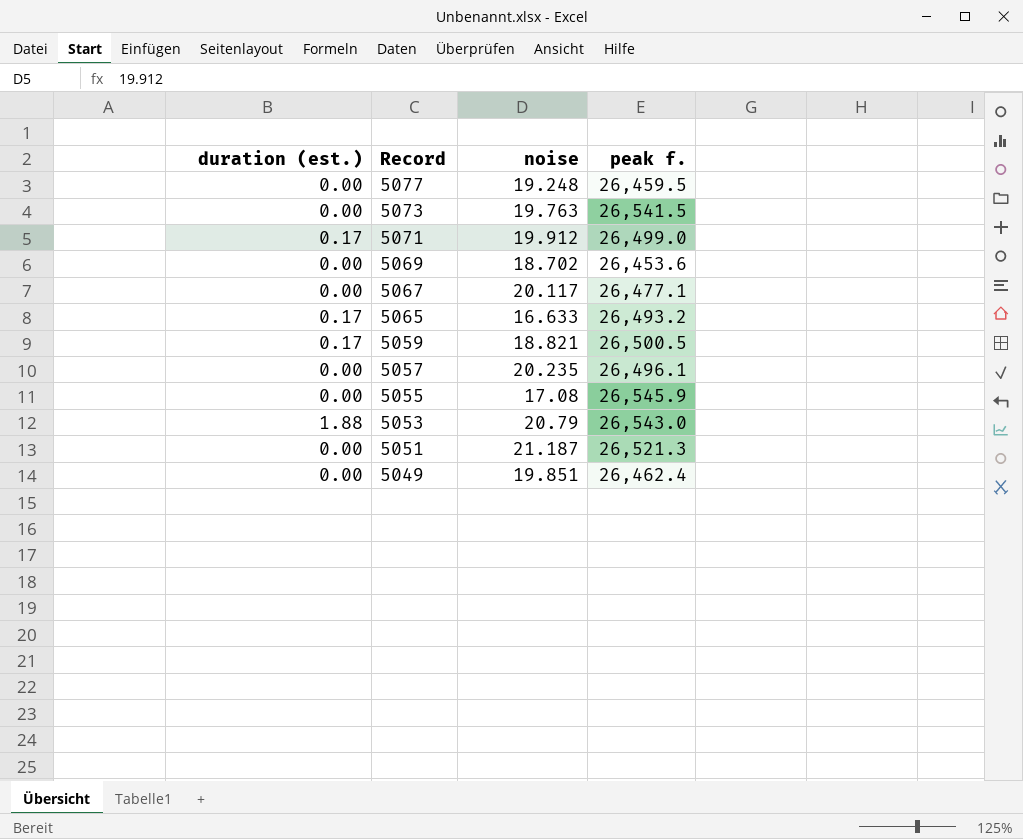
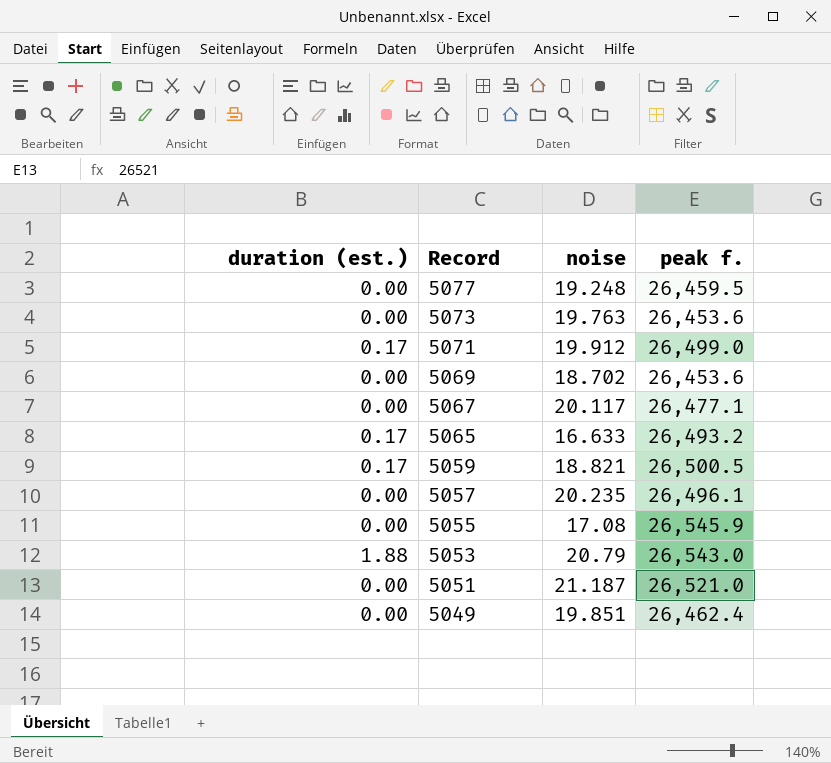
5073 | peak f.: 26,541.5 -> 26,453.6
5051 | peak f.: 26,521.3 -> 26,521.0

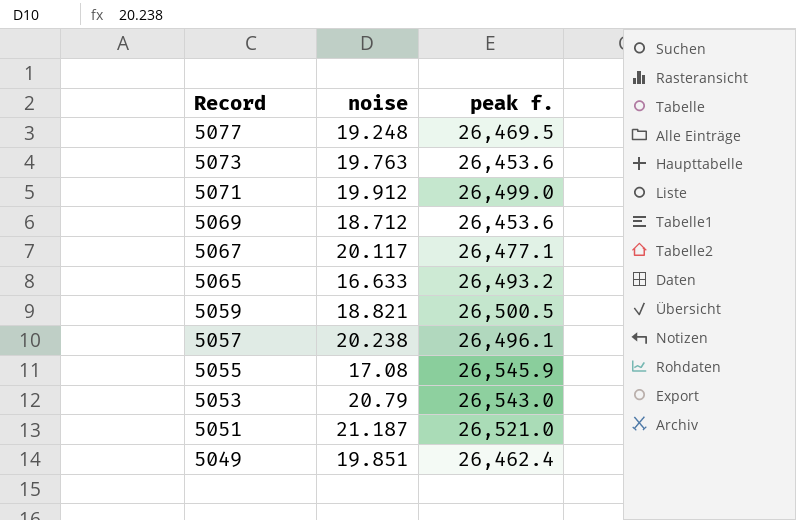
column duration (est.) | position: 1 -> none
5077 | peak f.: 26,459.5 -> 26,469.5
5069 | noise: 18.702 -> 18.712
5057 | noise: 20.235 -> 20.238

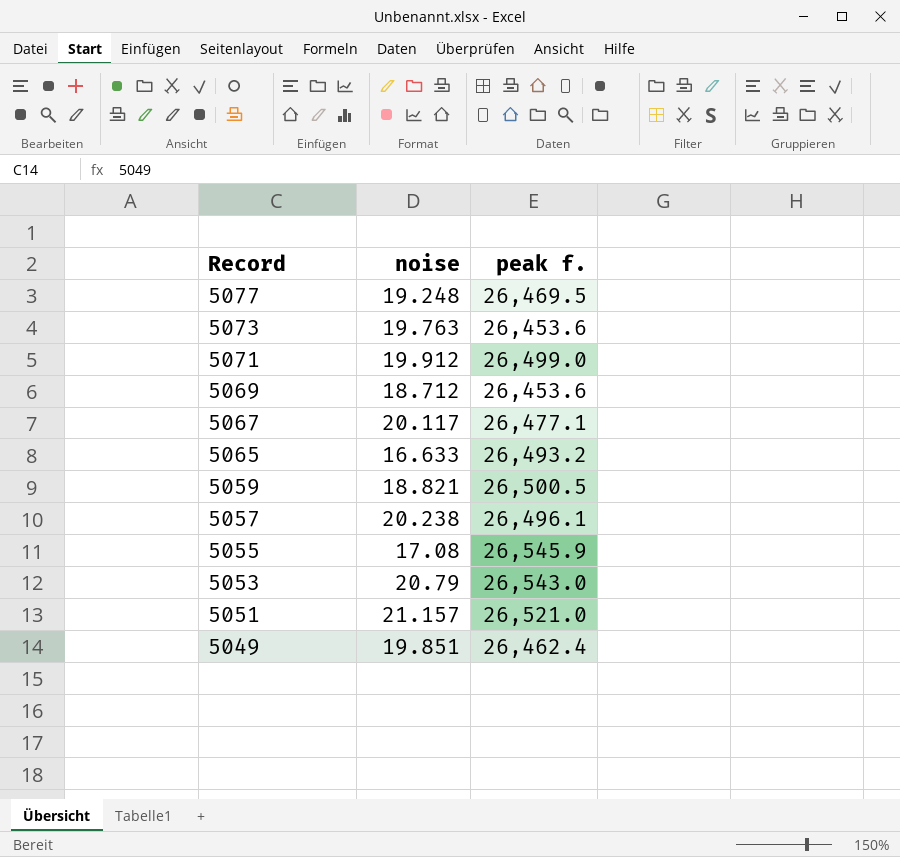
5051 | noise: 21.187 -> 21.157

